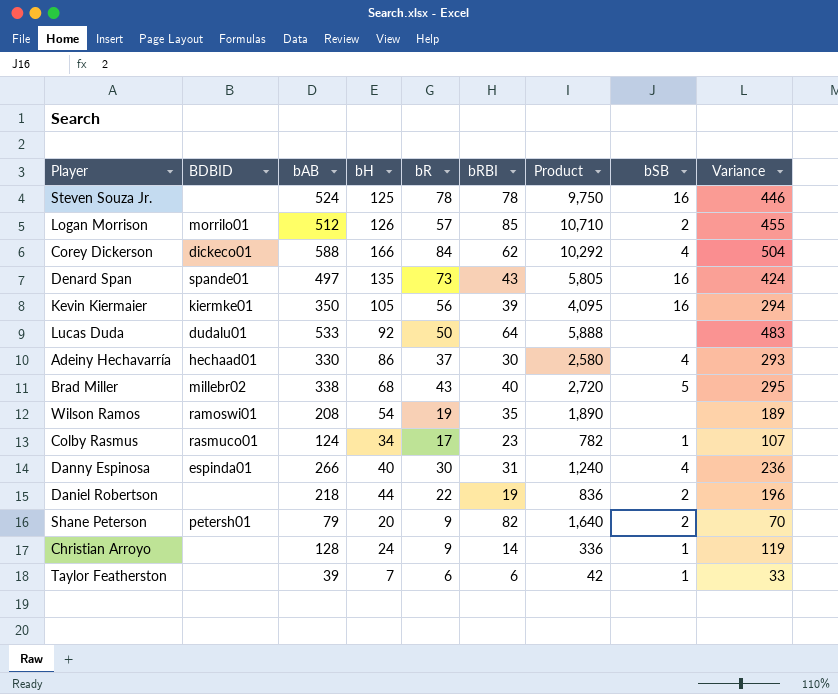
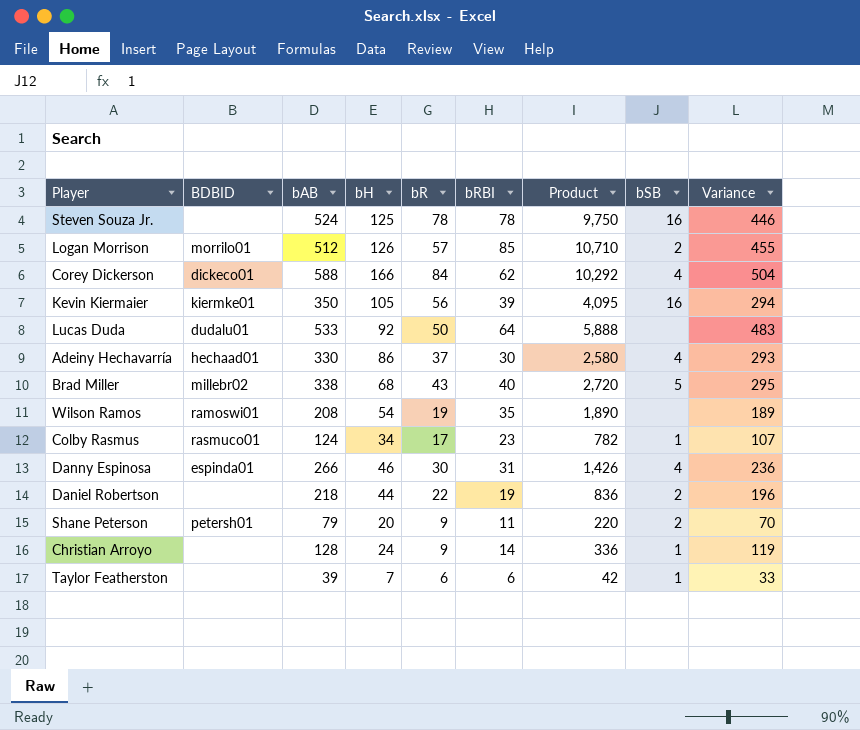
row Denard Span: spande01 | 497 | 135 | 73 | 43 | 5,805 | 16 | 424 -> none
Danny Espinosa | bH: 40 -> 46
Danny Espinosa | Product: 1,240 -> 1,426
Shane Peterson | bRBI: 82 -> 11
Shane Peterson | Product: 1,640 -> 220

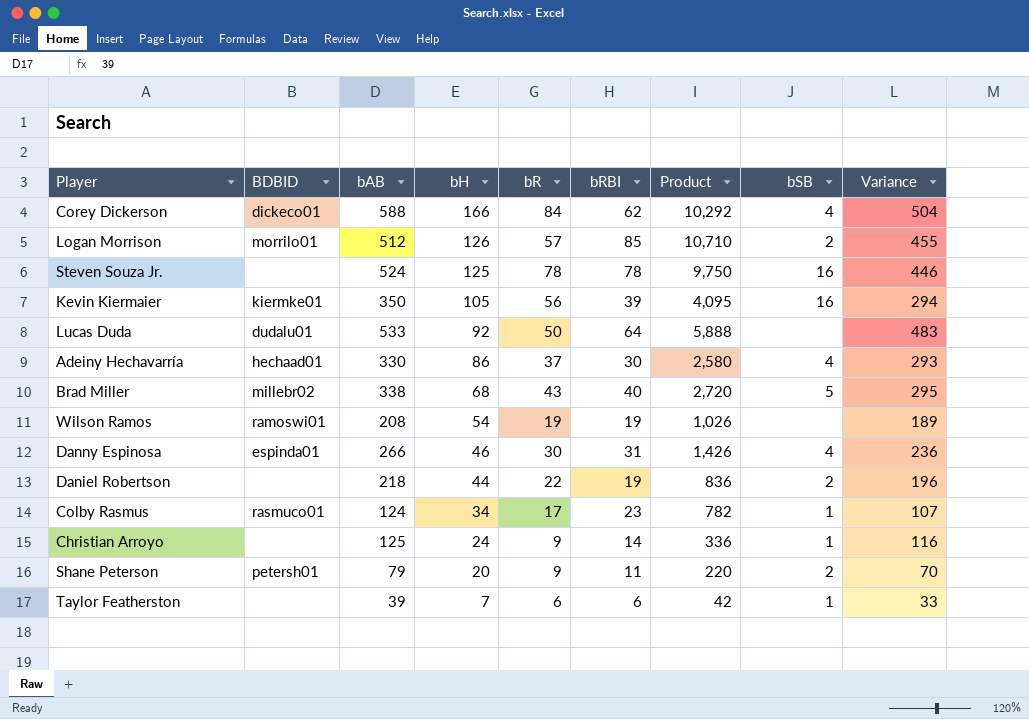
row order: none -> bH descending
Wilson Ramos | bRBI: 35 -> 19
Wilson Ramos | Product: 1,890 -> 1,026
Christian Arroyo | bAB: 128 -> 125
Christian Arroyo | Variance: 119 -> 116

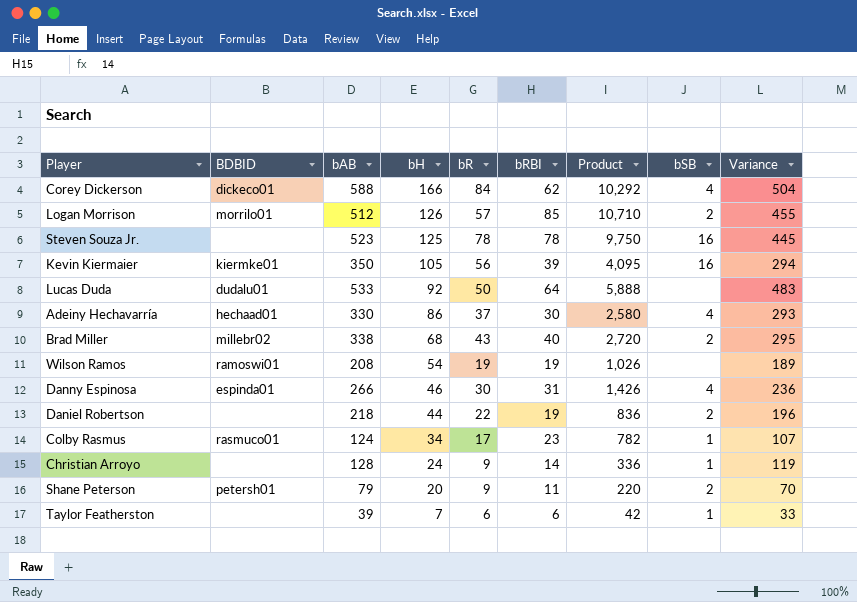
Steven Souza Jr. | bAB: 524 -> 523
Steven Souza Jr. | Variance: 446 -> 445
Brad Miller | bSB: 5 -> 2
Christian Arroyo | bAB: 125 -> 128
Christian Arroyo | Variance: 116 -> 119

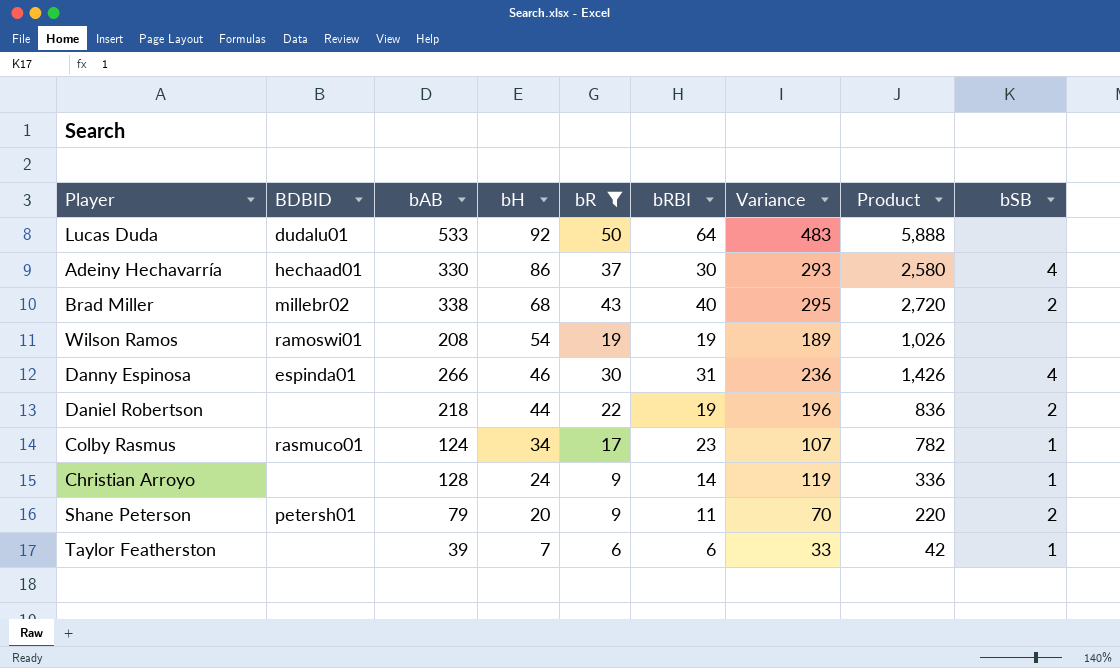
filter: none -> bR <= 50
column Variance | position: 9 -> 7

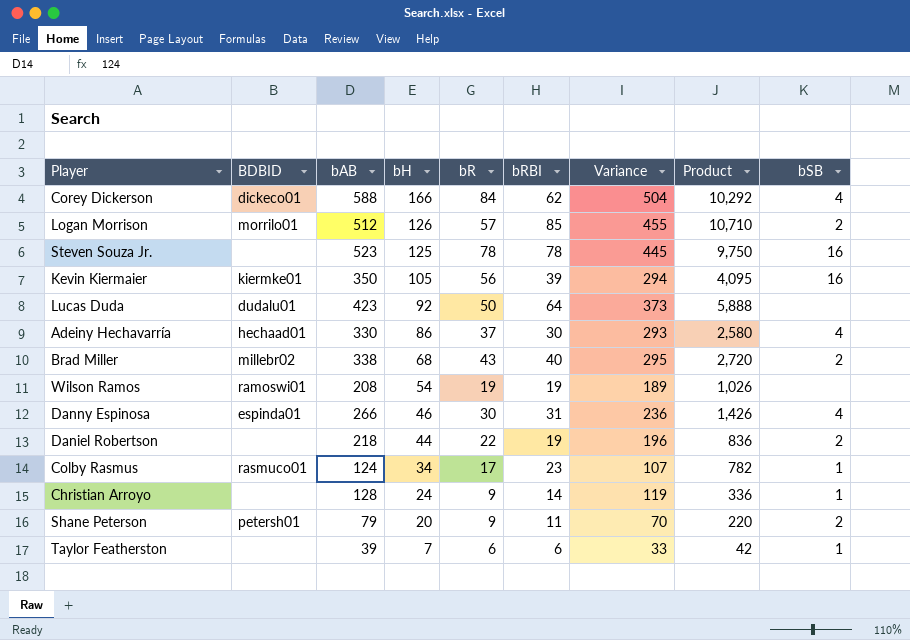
filter: bR <= 50 -> none
Lucas Duda | bAB: 533 -> 423
Lucas Duda | Variance: 483 -> 373

